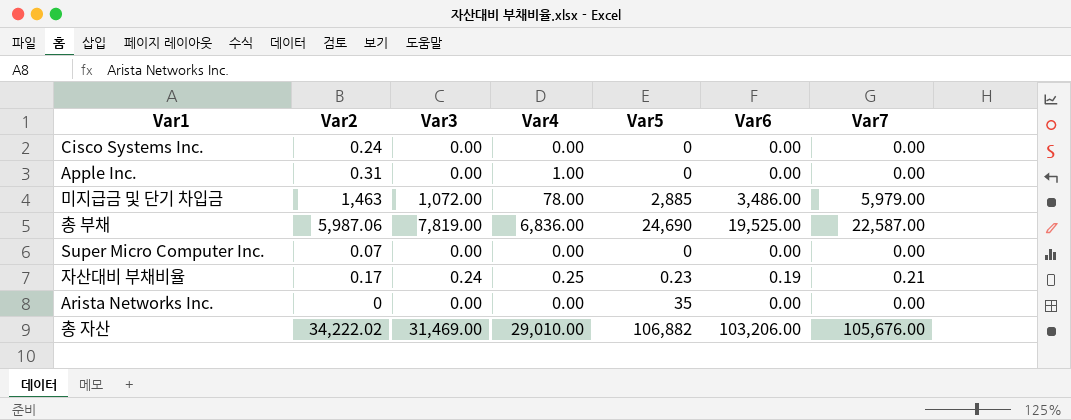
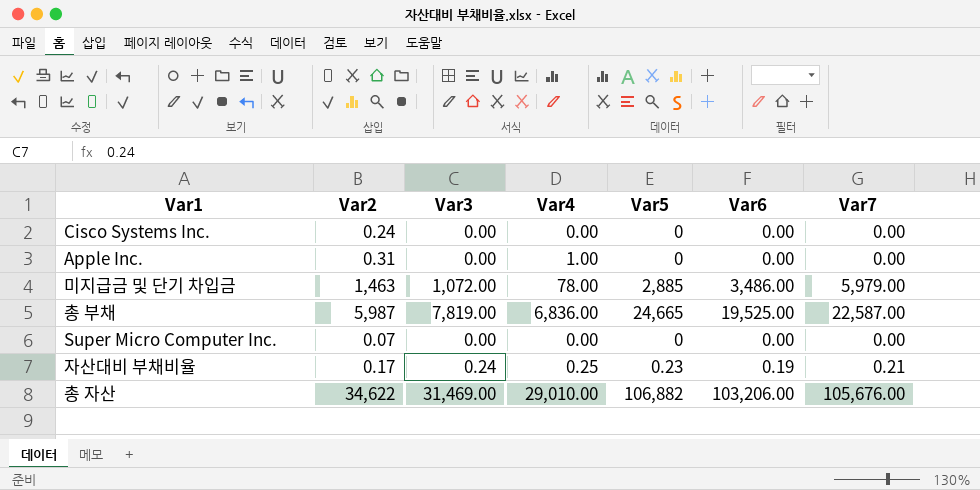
row Arista Networks Inc.: 0 | 0.00 | 0.00 | 35 | 0.00 | 0.00 -> none
총 부채 | Var2: 5,987.06 -> 5,987
총 부채 | Var5: 24,690 -> 24,665
총 자산 | Var2: 34,222.02 -> 34,622

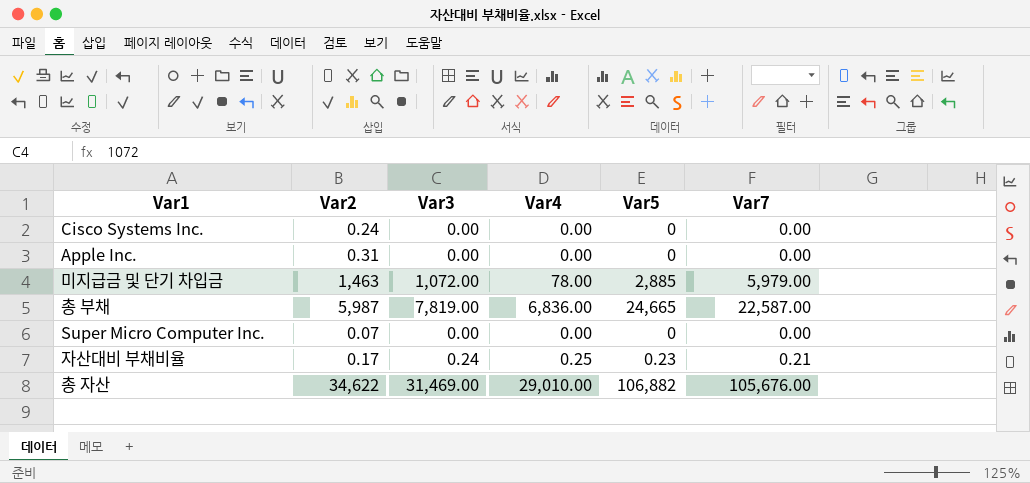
column Var6 | position: 6 -> none
Apple Inc. | Var4: 1.00 -> 0.00

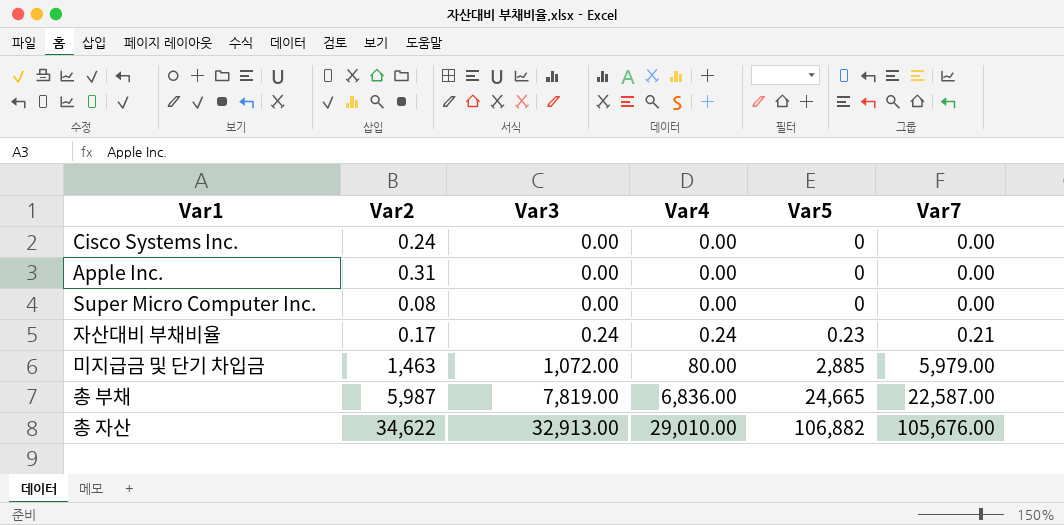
row order: none -> Var3 ascending
Super Micro Computer Inc. | Var2: 0.07 -> 0.08
자산대비 부채비율 | Var4: 0.25 -> 0.24
미지급금 및 단기 차입금 | Var4: 78.00 -> 80.00
총 자산 | Var3: 31,469.00 -> 32,913.00

